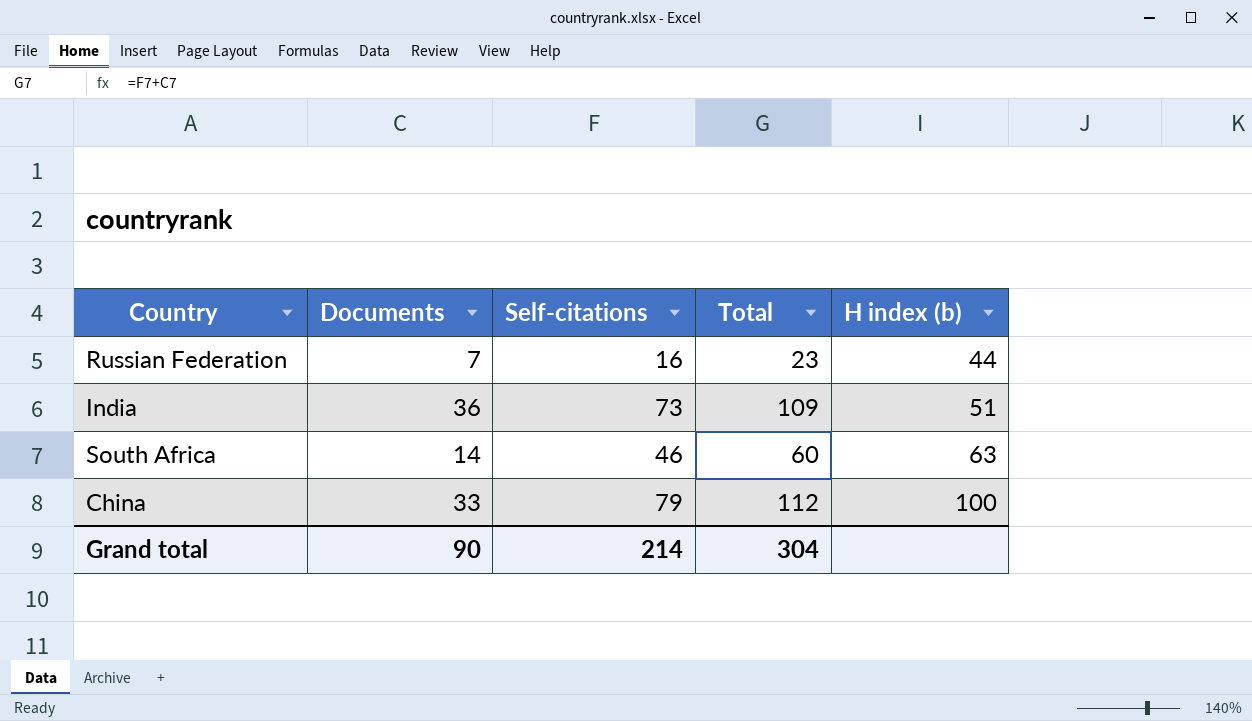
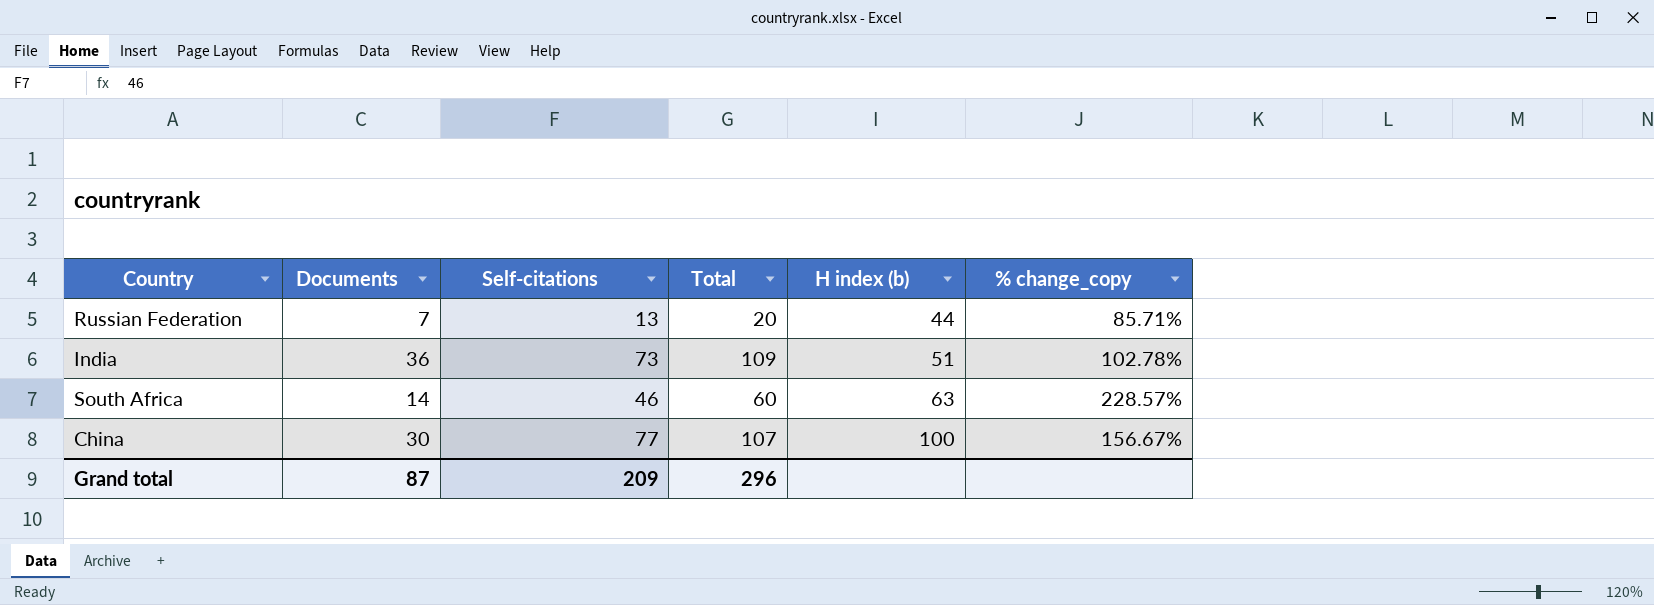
column % change_copy | formula: none -> ([Self-citations] - [Documents]) / [Documents]
Russian Federation | Self-citations: 16 -> 13
Russian Federation | Total: 23 -> 20
China | Documents: 33 -> 30
China | Self-citations: 79 -> 77
China | Total: 112 -> 107
Grand total | Documents: 90 -> 87
Grand total | Self-citations: 214 -> 209
Grand total | Total: 304 -> 296

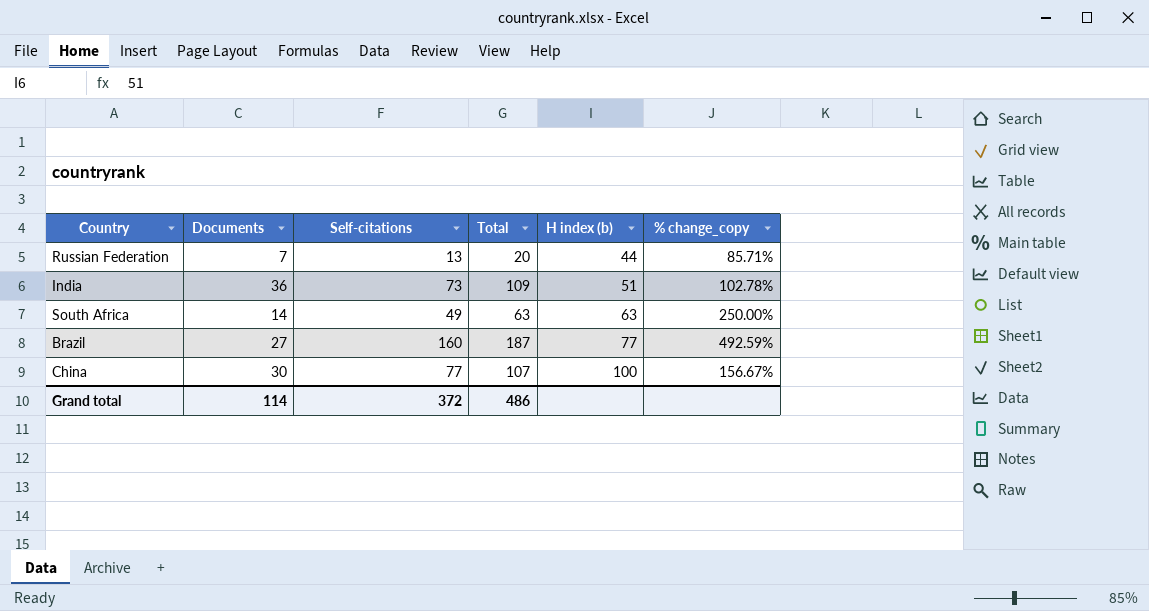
South Africa | Self-citations: 46 -> 49
South Africa | Total: 60 -> 63
South Africa | % change_copy: 228.57% -> 250.00%
row Brazil: none -> 27 | 160 | 187 | 77 | 492.59%
Grand total | Documents: 87 -> 114
Grand total | Self-citations: 209 -> 372
Grand total | Total: 296 -> 486

